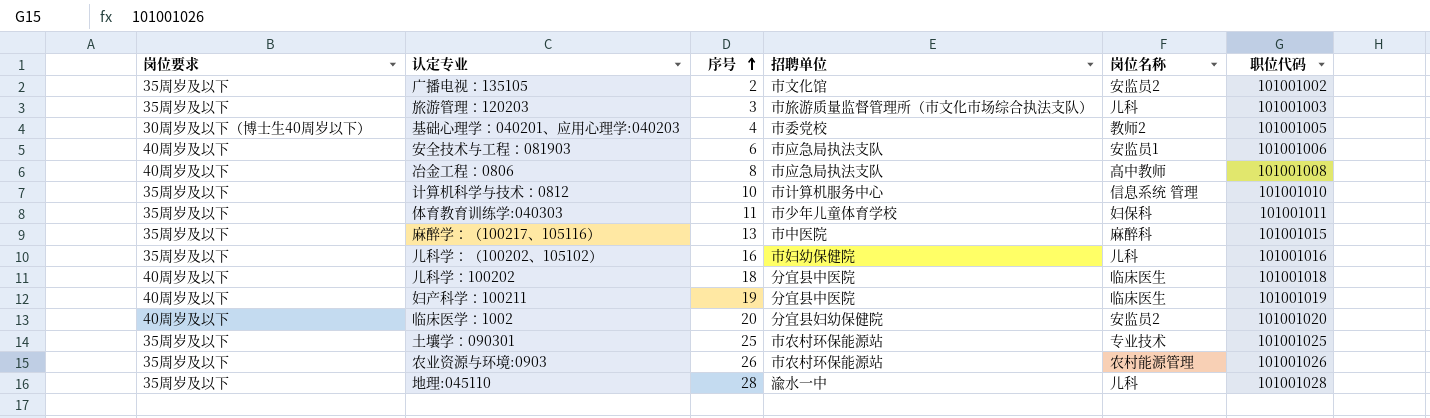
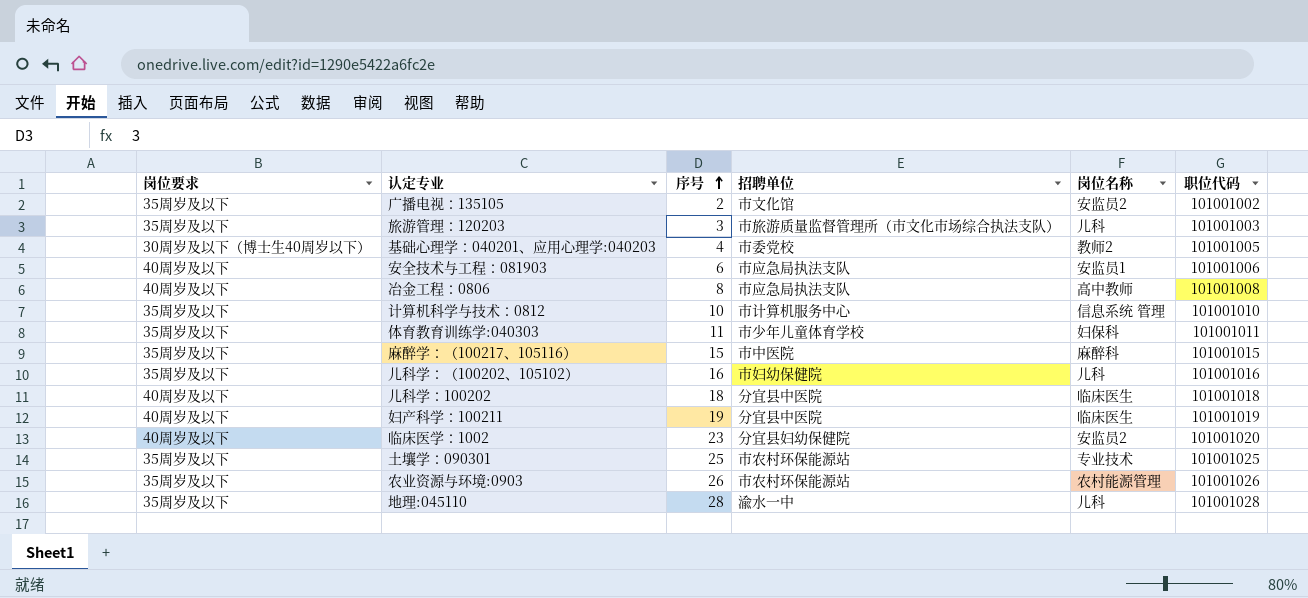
麻醉学：（100217、105116） | 序号: 13 -> 15
临床医学：1002 | 序号: 20 -> 23

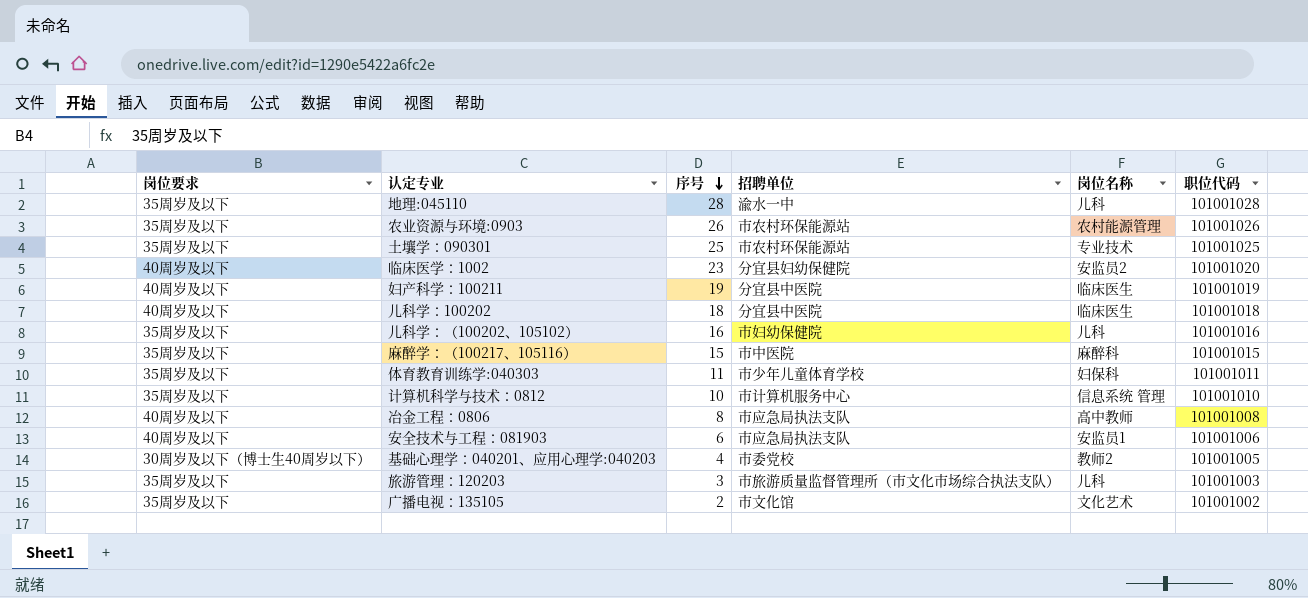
row order: 序号 ascending -> 序号 descending
广播电视：135105 | 岗位名称: 安监员2 -> 文化艺术

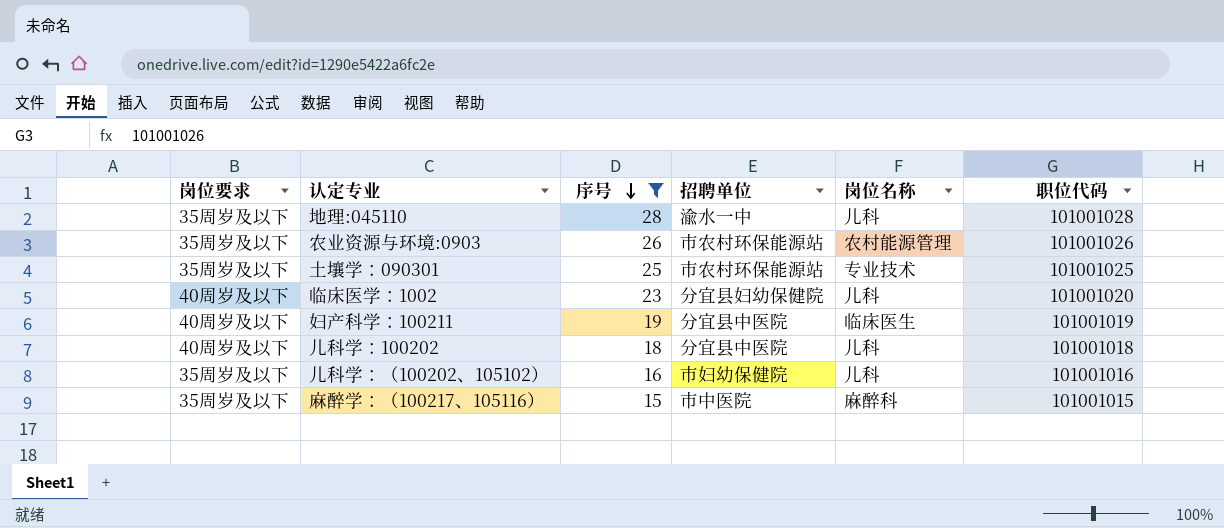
filter: none -> 序号 >= 15
临床医学：1002 | 岗位名称: 安监员2 -> 儿科
儿科学：100202 | 岗位名称: 临床医生 -> 儿科

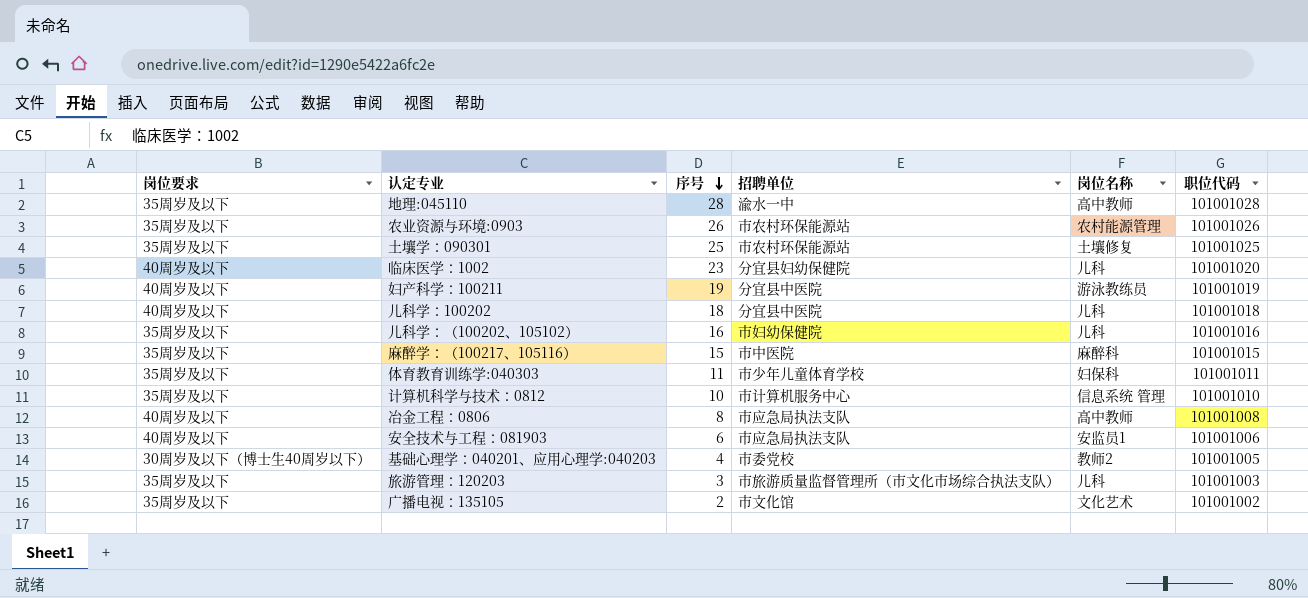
filter: 序号 >= 15 -> none
地理:045110 | 岗位名称: 儿科 -> 高中教师
土壤学：090301 | 岗位名称: 专业技术 -> 土壤修复
妇产科学：100211 | 岗位名称: 临床医生 -> 游泳教练员

